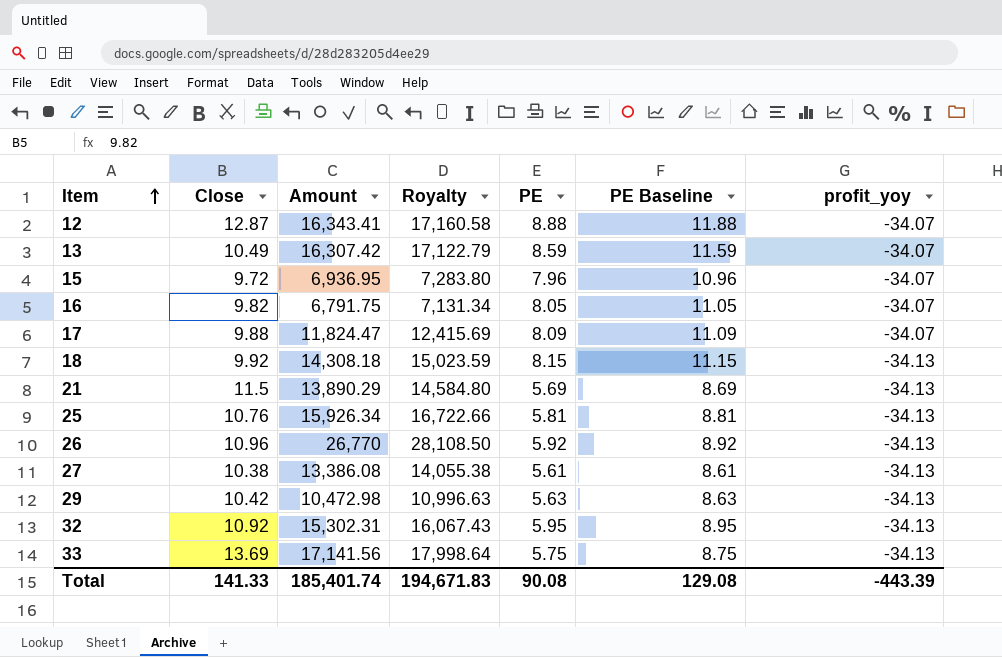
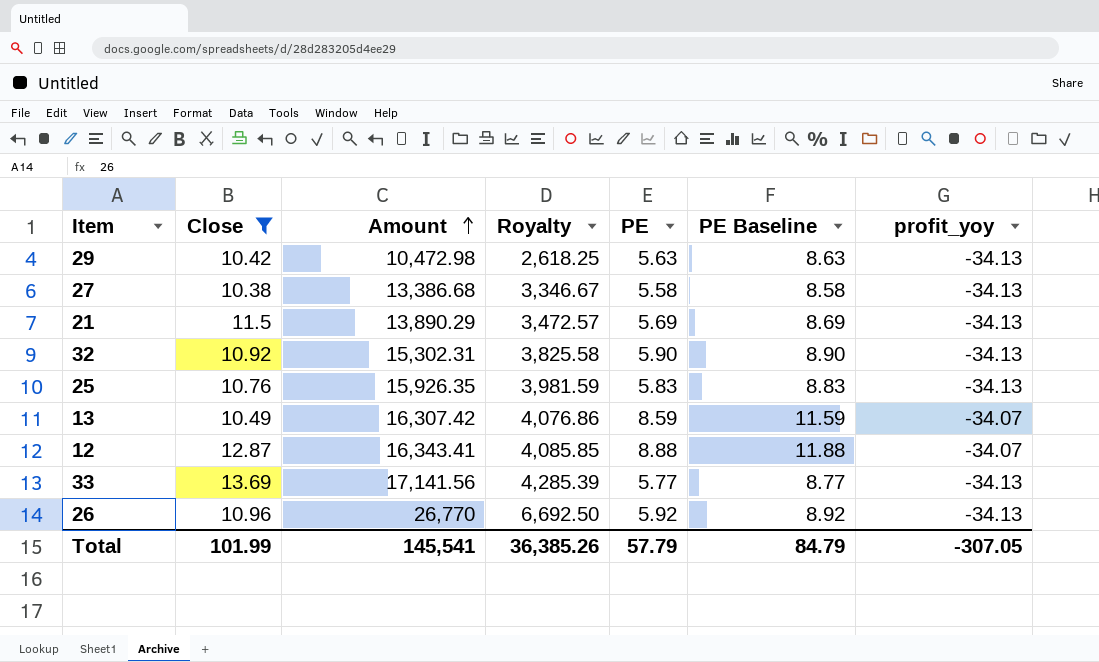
filter: none -> Close >= 10.38
row order: Item ascending -> Amount ascending
column Royalty | formula: [Amount] * 1.05 -> [Amount] * 0.25
27 | Amount: 13,386.08 -> 13,386.68
27 | PE: 5.61 -> 5.58
27 | PE Baseline: 8.61 -> 8.58
32 | PE: 5.95 -> 5.90
32 | PE Baseline: 8.95 -> 8.90
25 | Amount: 15,926.34 -> 15,926.35
25 | PE: 5.81 -> 5.83
25 | PE Baseline: 8.81 -> 8.83
33 | PE: 5.75 -> 5.77
33 | PE Baseline: 8.75 -> 8.77
Total | Close: 141.33 -> 101.99
Total | Amount: 185,401.74 -> 145,541
Total | Royalty: 194,671.83 -> 36,385.26
Total | PE: 90.08 -> 57.79
Total | PE Baseline: 129.08 -> 84.79
Total | profit_yoy: -443.39 -> -307.05

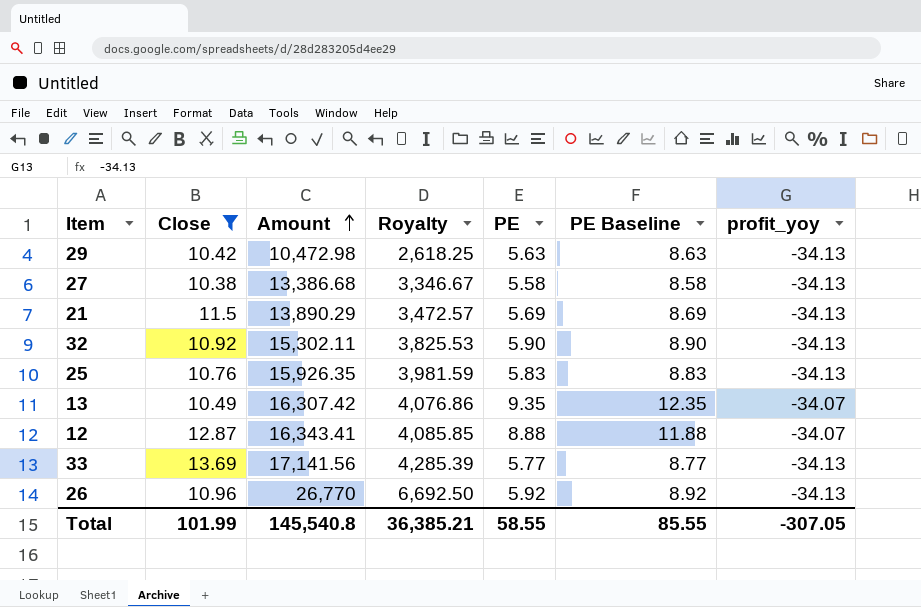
32 | Amount: 15,302.31 -> 15,302.11
32 | Royalty: 3,825.58 -> 3,825.53
13 | PE: 8.59 -> 9.35
13 | PE Baseline: 11.59 -> 12.35
Total | Amount: 145,541 -> 145,540.8
Total | Royalty: 36,385.26 -> 36,385.21
Total | PE: 57.79 -> 58.55
Total | PE Baseline: 84.79 -> 85.55

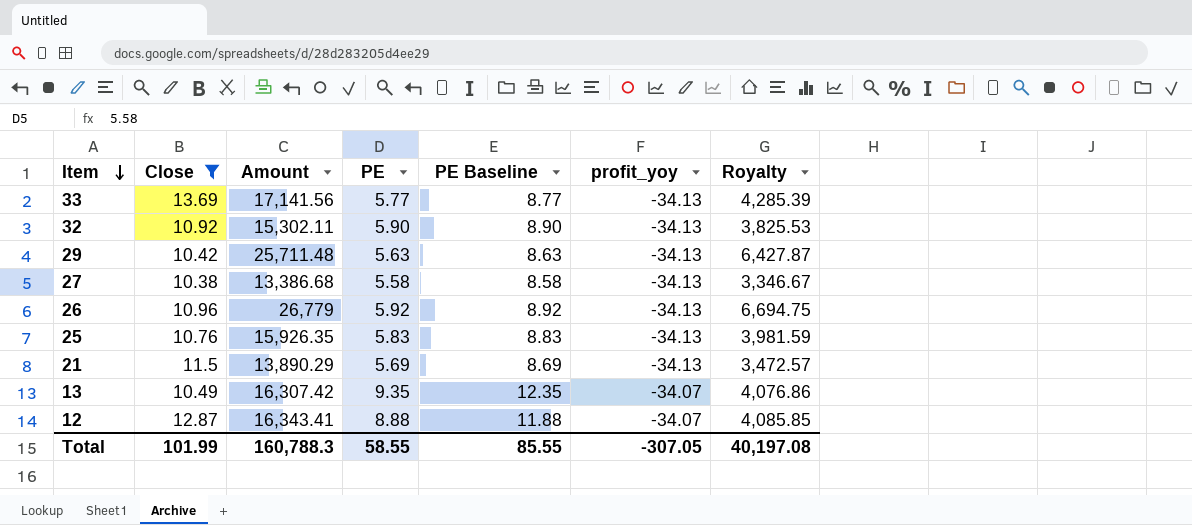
row order: Amount ascending -> Item descending
column Royalty | position: 4 -> 7
29 | Amount: 10,472.98 -> 25,711.48
29 | Royalty: 2,618.25 -> 6,427.87
26 | Amount: 26,770 -> 26,779
26 | Royalty: 6,692.50 -> 6,694.75
Total | Amount: 145,540.8 -> 160,788.3
Total | Royalty: 36,385.21 -> 40,197.08

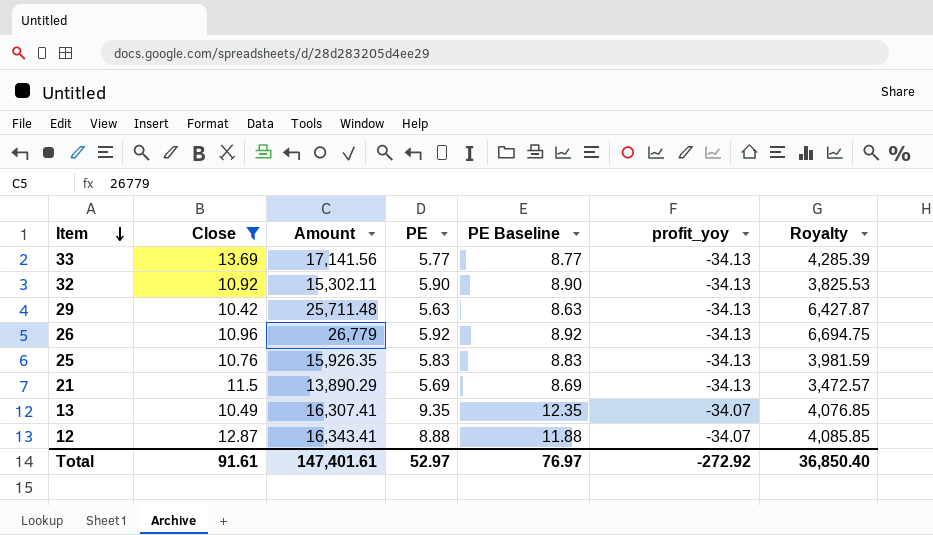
row 27: 10.38 | 13,386.68 | 5.58 | 8.58 | -34.13 | 3,346.67 -> none
13 | Amount: 16,307.42 -> 16,307.41
13 | Royalty: 4,076.86 -> 4,076.85
Total | Close: 101.99 -> 91.61
Total | Amount: 160,788.3 -> 147,401.61
Total | PE: 58.55 -> 52.97
Total | PE Baseline: 85.55 -> 76.97
Total | profit_yoy: -307.05 -> -272.92
Total | Royalty: 40,197.08 -> 36,850.40

